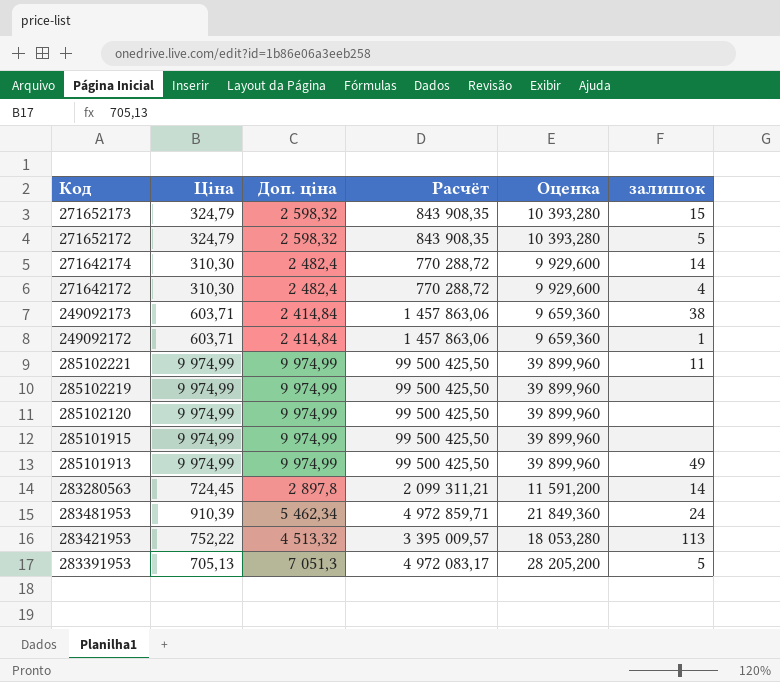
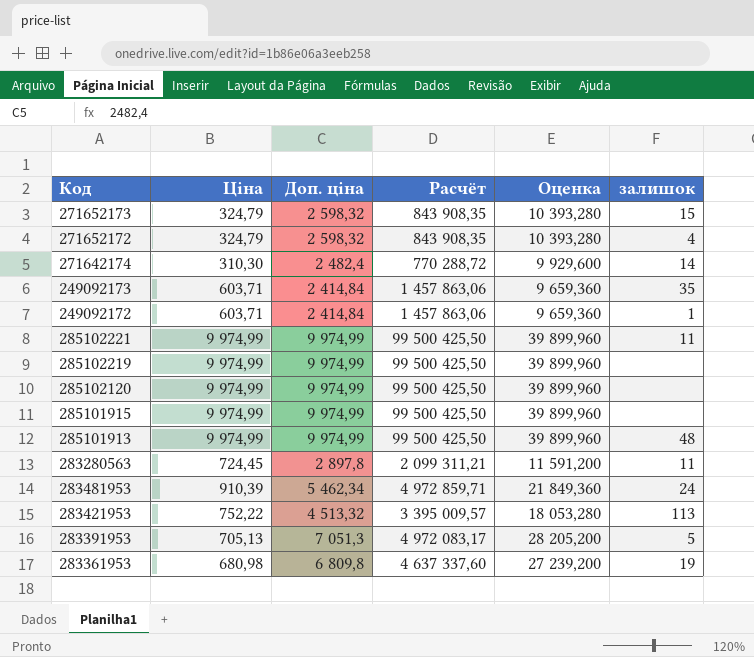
row 271642172: 310,30 | 2 482,4 | 770 288,72 | 9 929,600 | 4 -> none
271652172 | залишок: 5 -> 4
249092173 | залишок: 38 -> 35
285101913 | залишок: 49 -> 48
283280563 | залишок: 14 -> 11
row 283361953: none -> 680,98 | 6 809,8 | 4 637 337,60 | 27 239,200 | 19

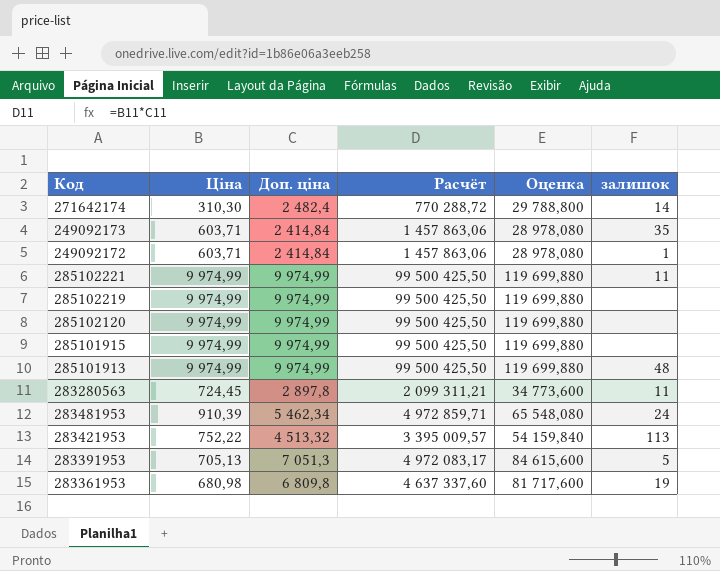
column Оценка | formula: [Доп. ціна] * 4 -> [Доп. ціна] * 12
row 271652173: 324,79 | 2 598,32 | 843 908,35 | 10 393,280 | 15 -> none
row 271652172: 324,79 | 2 598,32 | 843 908,35 | 10 393,280 | 4 -> none

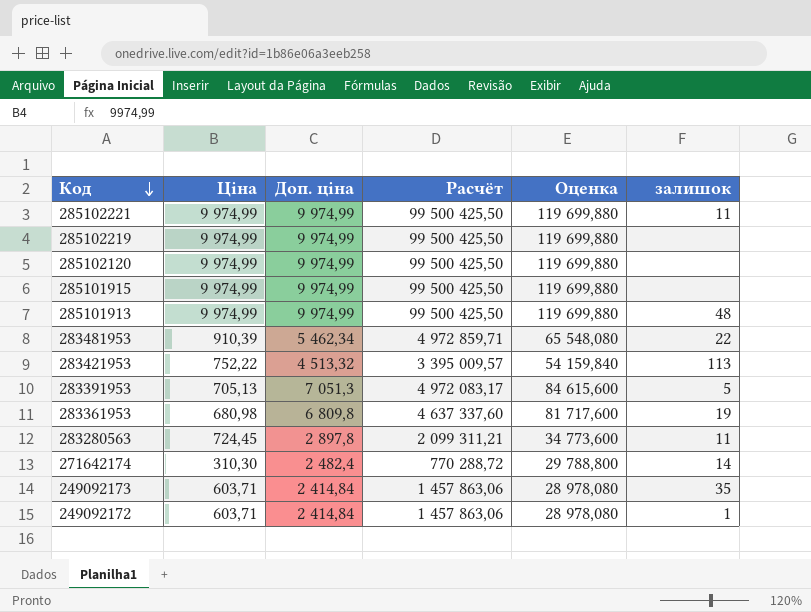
row order: none -> Код descending
283481953 | залишок: 24 -> 22

